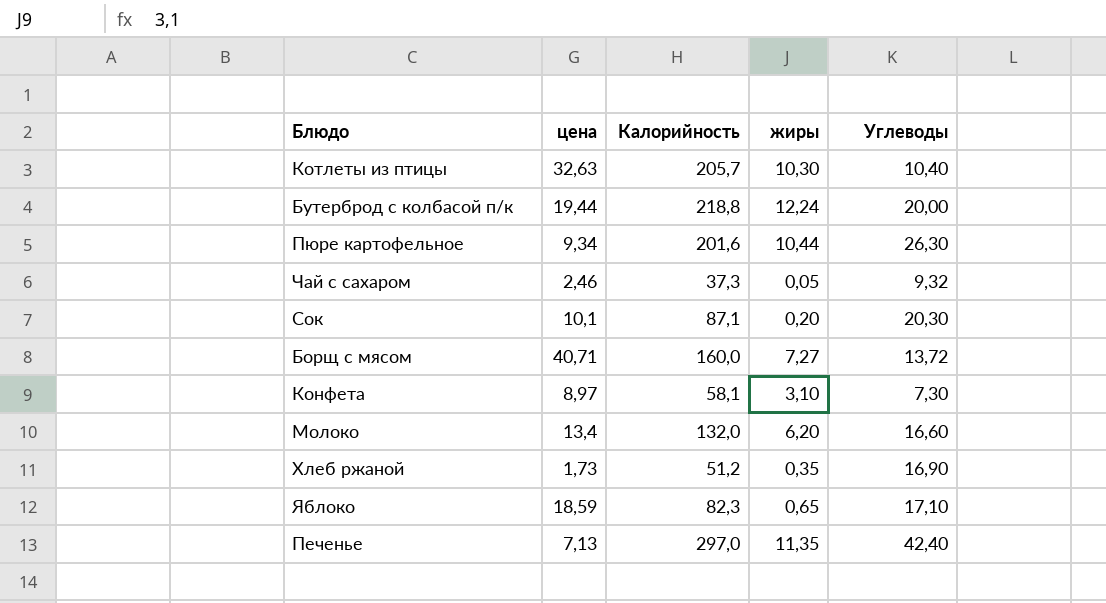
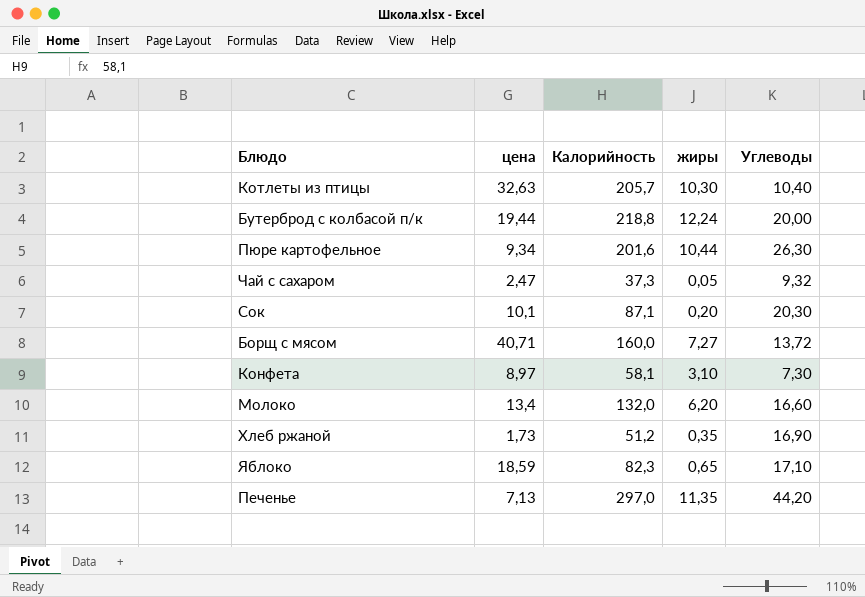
Чай с сахаром | цена: 2,46 -> 2,47
Печенье | Углеводы: 42,40 -> 44,20

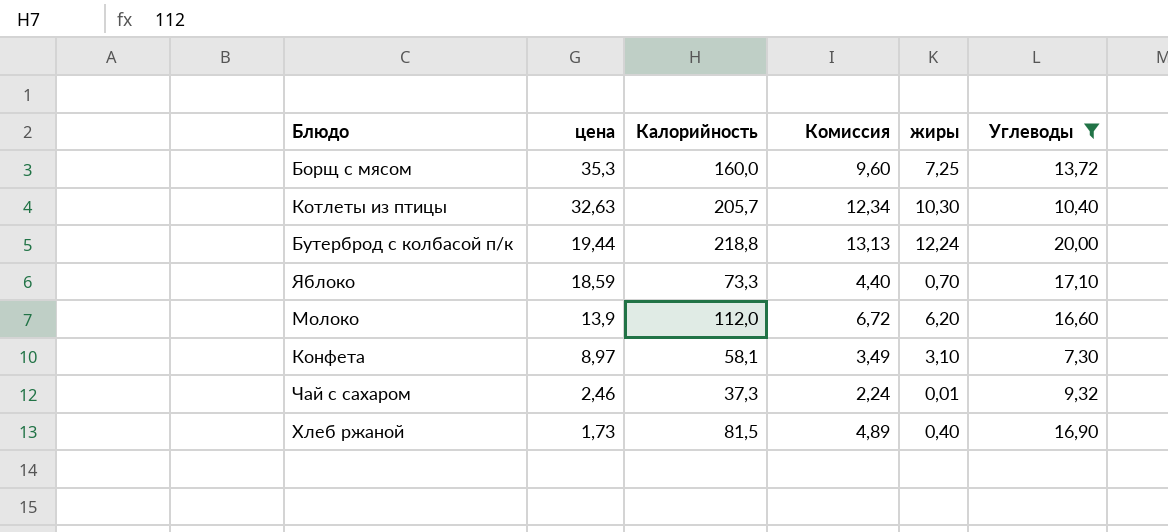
filter: none -> Углеводы <= 20,00
row order: none -> цена descending
column Комиссия | formula: none -> [Калорийность] * 0,06
Борщ с мясом | цена: 40,71 -> 35,3
Борщ с мясом | жиры: 7,27 -> 7,25
Яблоко | Калорийность: 82,3 -> 73,3
Яблоко | жиры: 0,65 -> 0,70
Молоко | цена: 13,4 -> 13,9
Молоко | Калорийность: 132,0 -> 112,0
Чай с сахаром | цена: 2,47 -> 2,46
Чай с сахаром | жиры: 0,05 -> 0,01
Хлеб ржаной | Калорийность: 51,2 -> 81,5
Хлеб ржаной | жиры: 0,35 -> 0,40

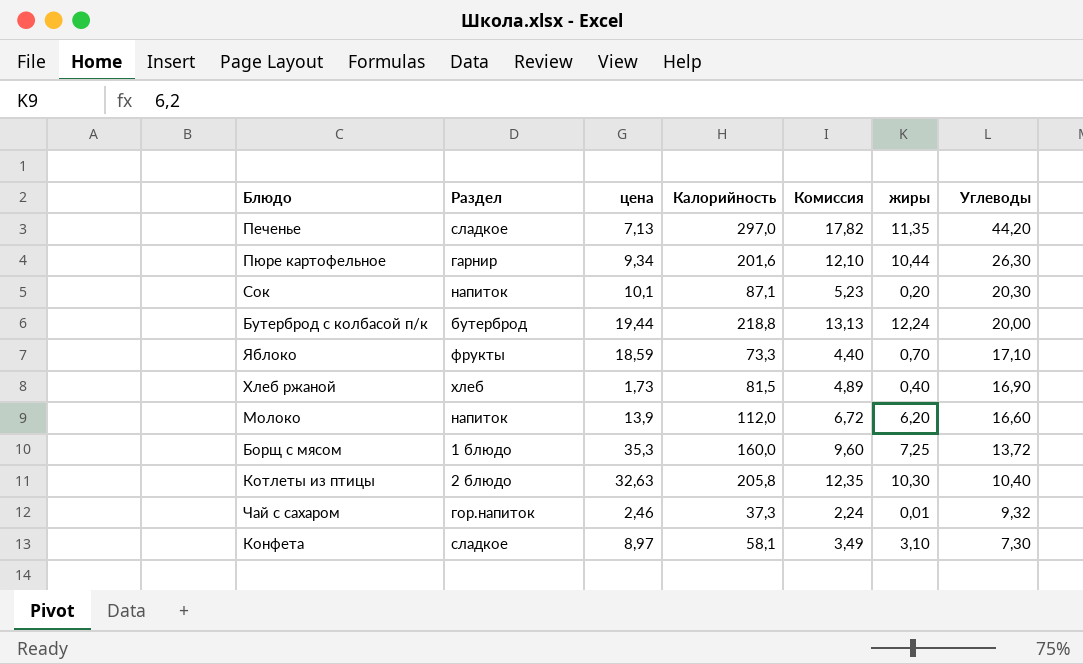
filter: Углеводы <= 20,00 -> none
row order: цена descending -> Углеводы descending
column Раздел | position: none -> 2
Котлеты из птицы | Калорийность: 205,7 -> 205,8
Котлеты из птицы | Комиссия: 12,34 -> 12,35

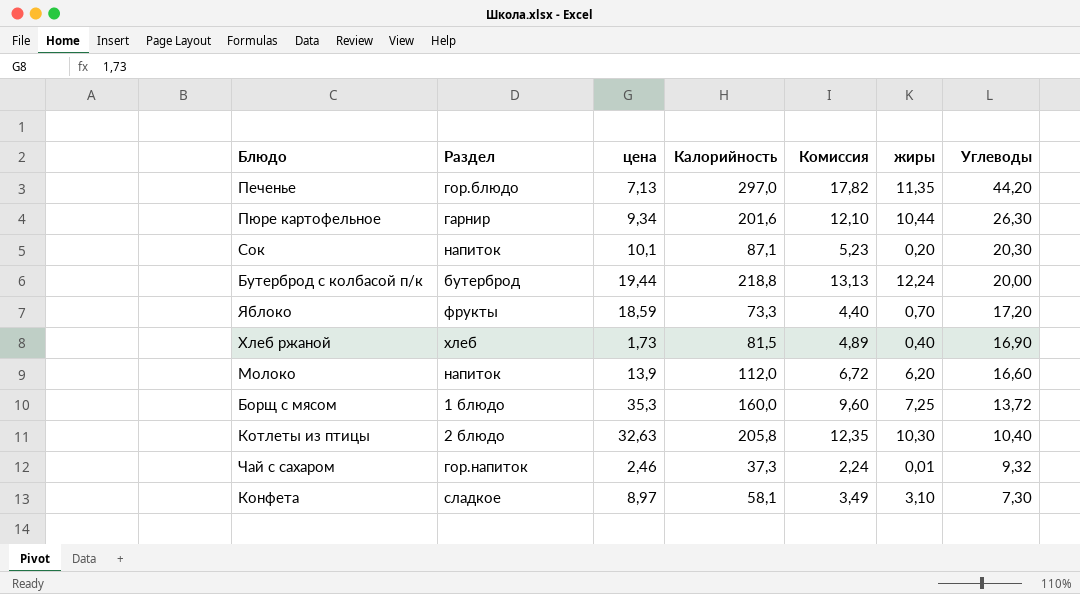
Печенье | Раздел: сладкое -> гор.блюдо
Яблоко | Углеводы: 17,10 -> 17,20

